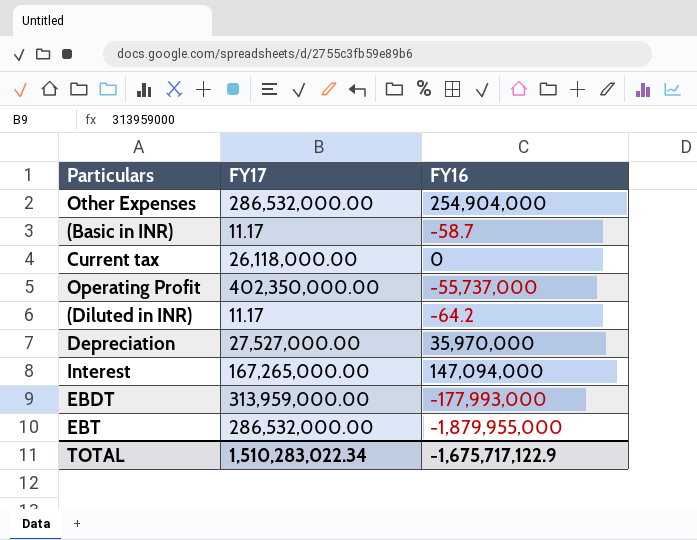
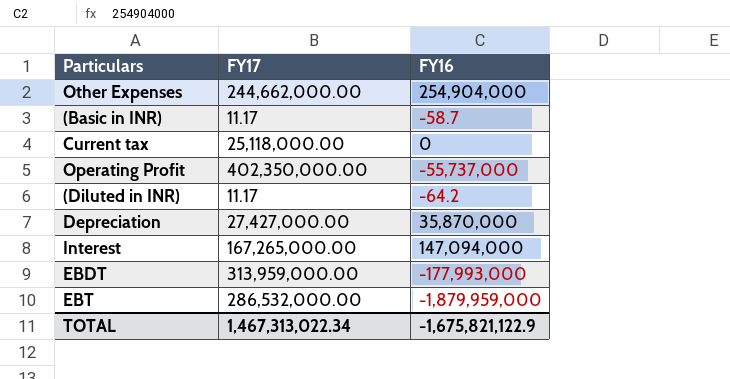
Other Expenses | FY17: 286,532,000.00 -> 244,662,000.00
Current tax | FY17: 26,118,000.00 -> 25,118,000.00
Depreciation | FY17: 27,527,000.00 -> 27,427,000.00
Depreciation | FY16: 35,970,000 -> 35,870,000
EBT | FY16: -1,879,955,000 -> -1,879,959,000
TOTAL | FY17: 1,510,283,022.34 -> 1,467,313,022.34
TOTAL | FY16: -1,675,717,122.9 -> -1,675,821,122.9

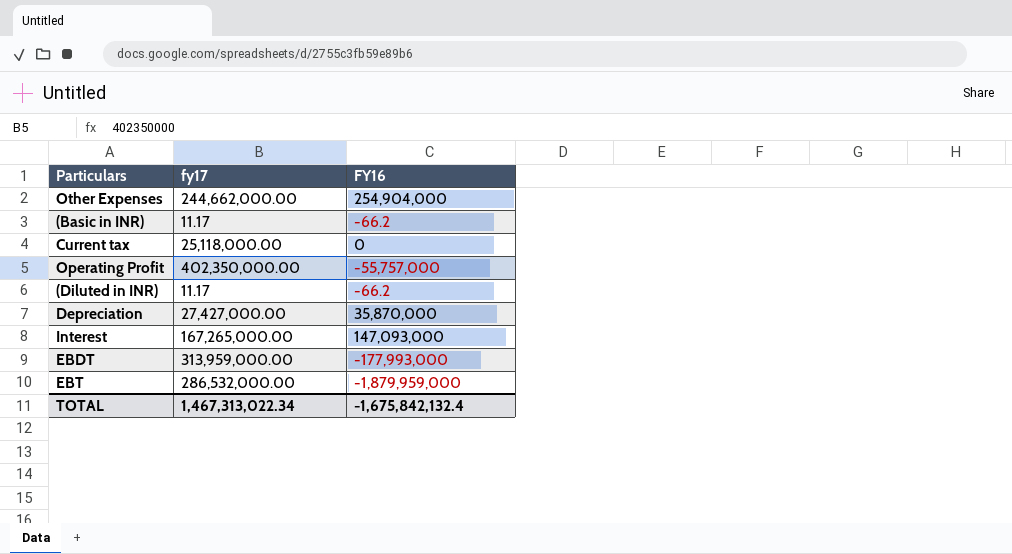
column name: FY17 -> fy17
(Basic in INR) | FY16: -58.7 -> -66.2
Operating Profit | FY16: -55,737,000 -> -55,757,000
(Diluted in INR) | FY16: -64.2 -> -66.2
Interest | FY16: 147,094,000 -> 147,093,000
TOTAL | FY16: -1,675,821,122.9 -> -1,675,842,132.4

